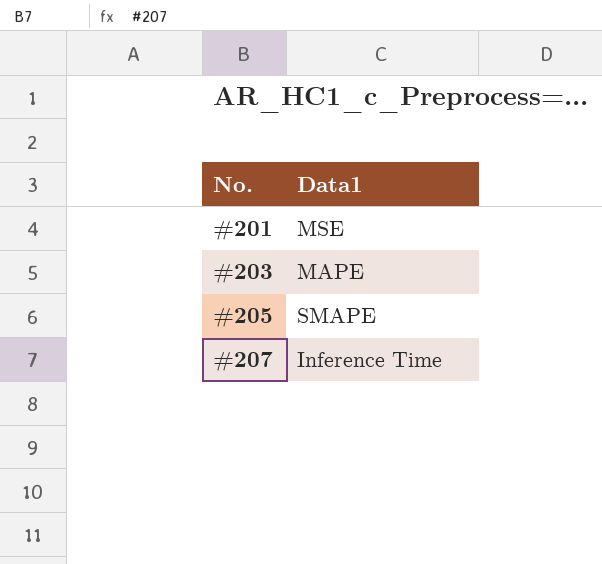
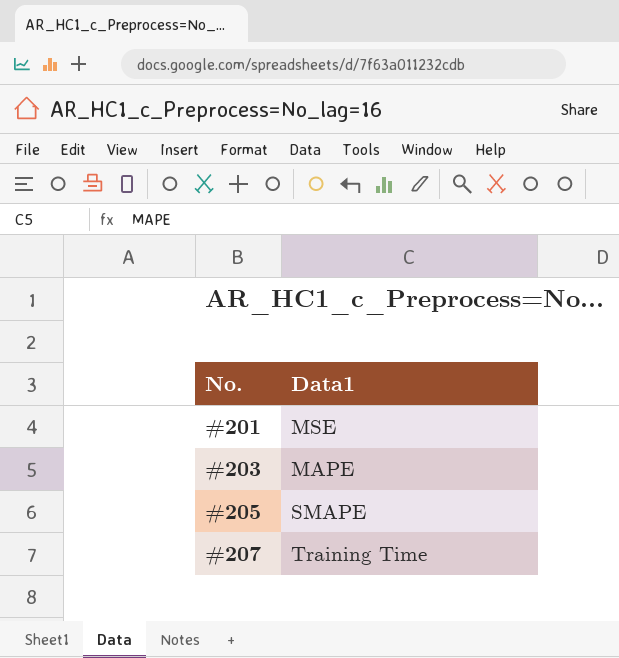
#207 | Data1: Inference Time -> Training Time

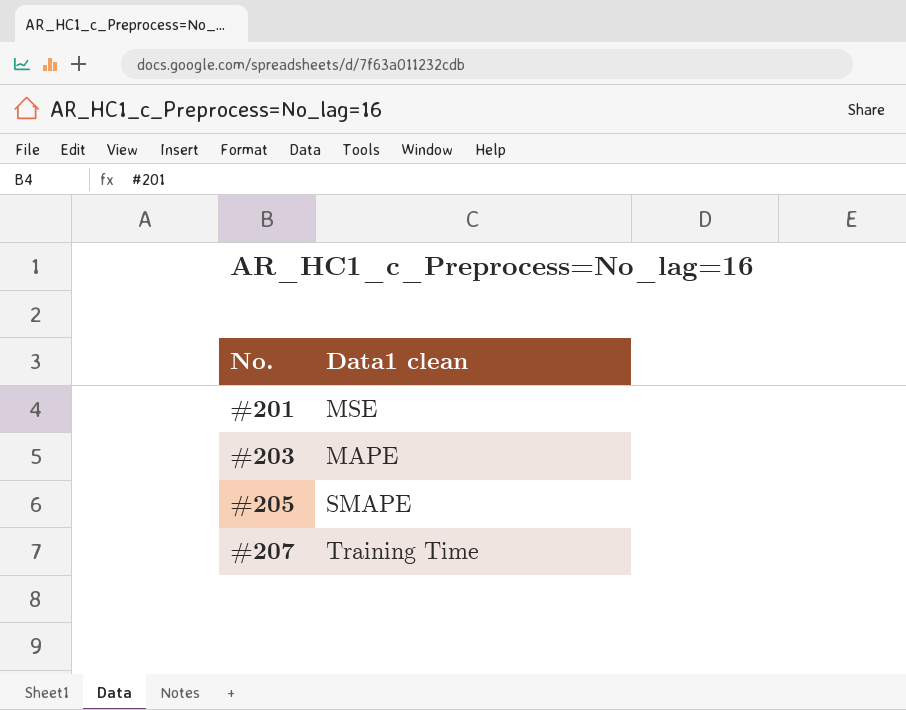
column name: Data1 -> Data1 clean

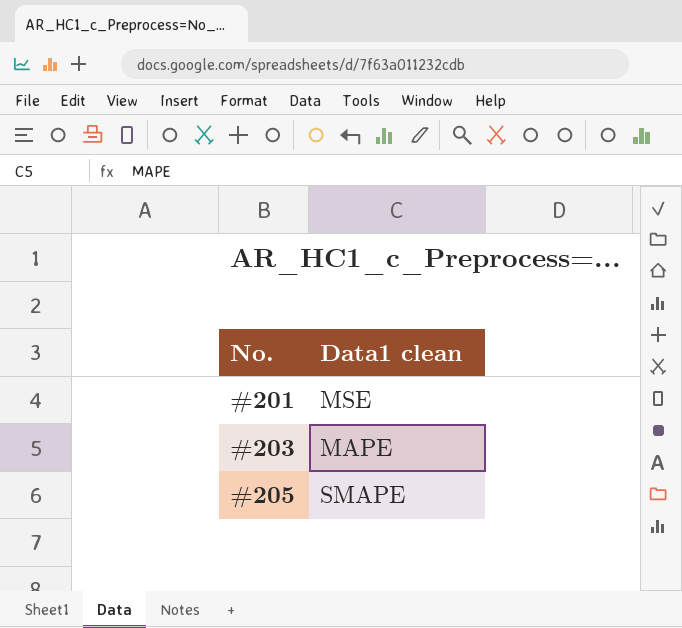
row #207: Training Time -> none

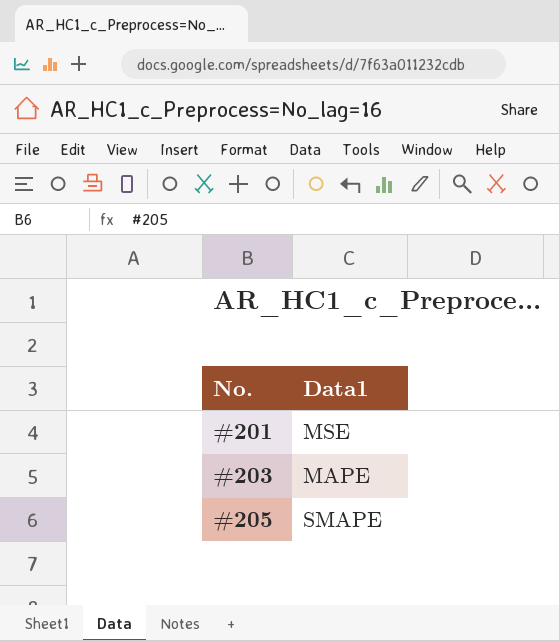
column name: Data1 clean -> Data1

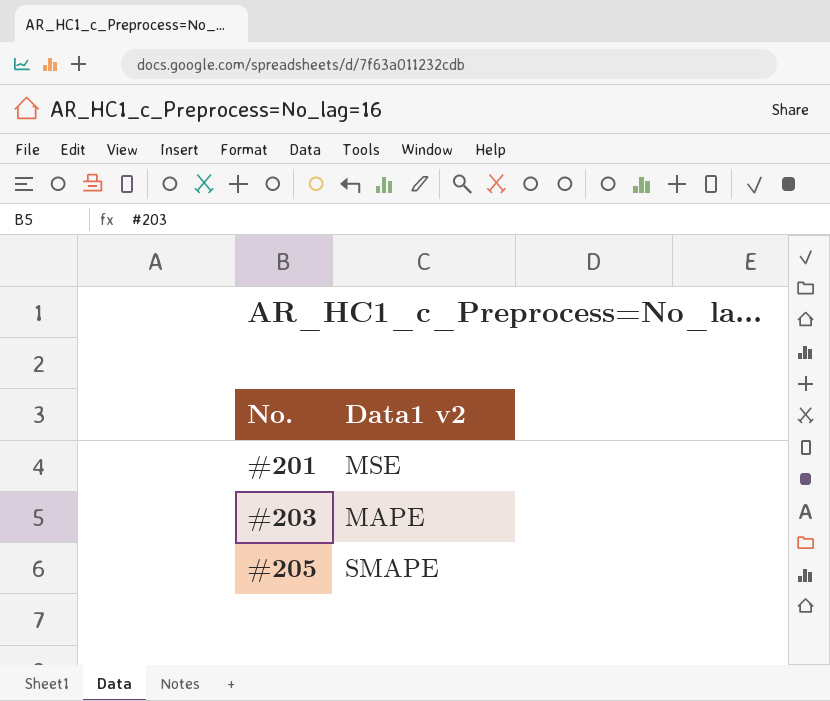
column name: Data1 -> Data1 v2

